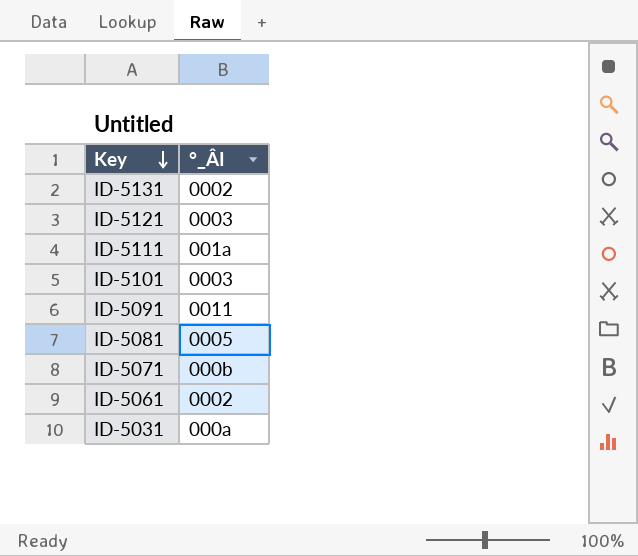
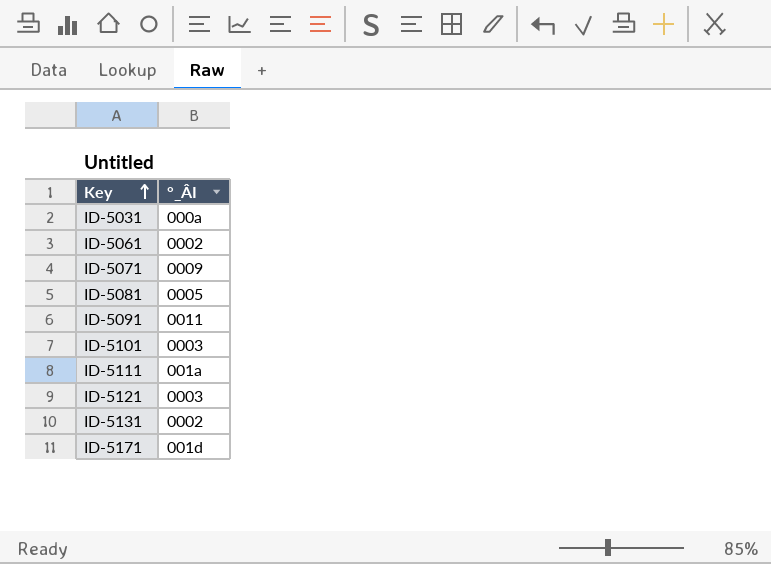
row order: Key descending -> Key ascending
ID-5071 | °_ÂI: 000b -> 0009
row ID-5171: none -> 001d

